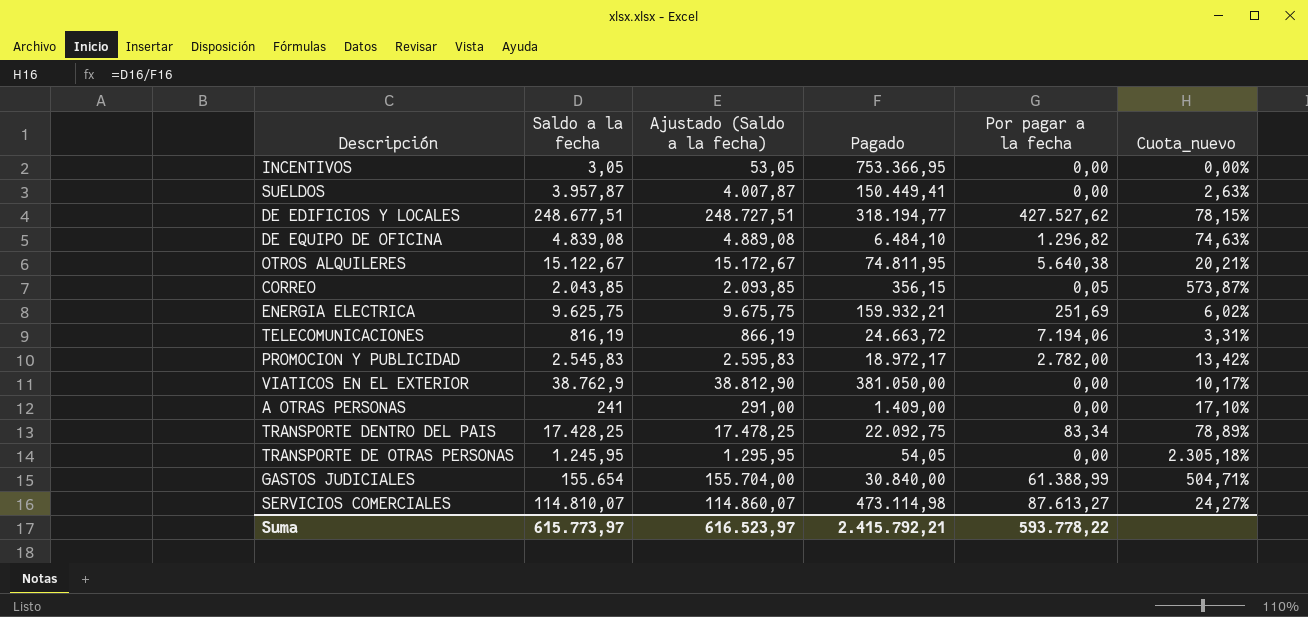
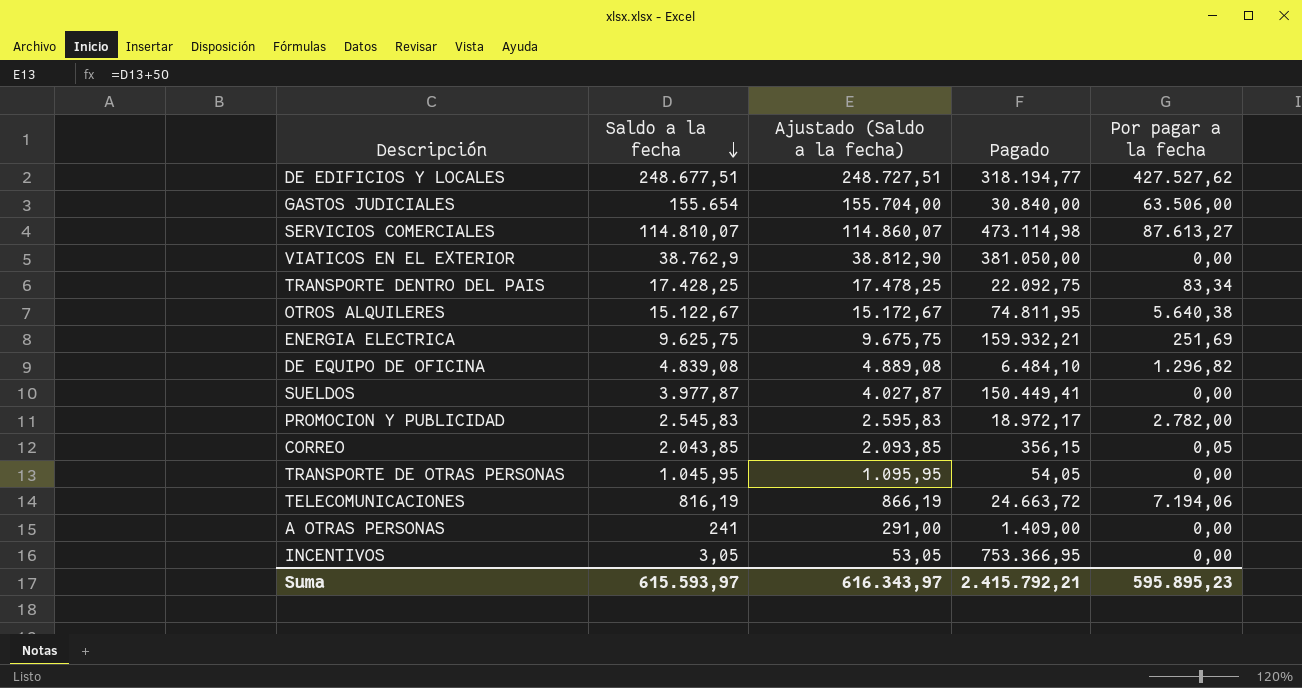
row order: none -> Saldo a la fecha descending
column Cuota_nuevo | formula: [Saldo a la fecha] / [Pagado] -> none
GASTOS JUDICIALES | Por pagar a la fecha: 61.388,99 -> 63.506,00
SUELDOS | Saldo a la fecha: 3.957,87 -> 3.977,87
SUELDOS | Ajustado (Saldo a la fecha): 4.007,87 -> 4.027,87
TRANSPORTE DE OTRAS PERSONAS | Saldo a la fecha: 1.245,95 -> 1.045,95
TRANSPORTE DE OTRAS PERSONAS | Ajustado (Saldo a la fecha): 1.295,95 -> 1.095,95
Suma | Saldo a la fecha: 615.773,97 -> 615.593,97
Suma | Ajustado (Saldo a la fecha): 616.523,97 -> 616.343,97
Suma | Por pagar a la fecha: 593.778,22 -> 595.895,23

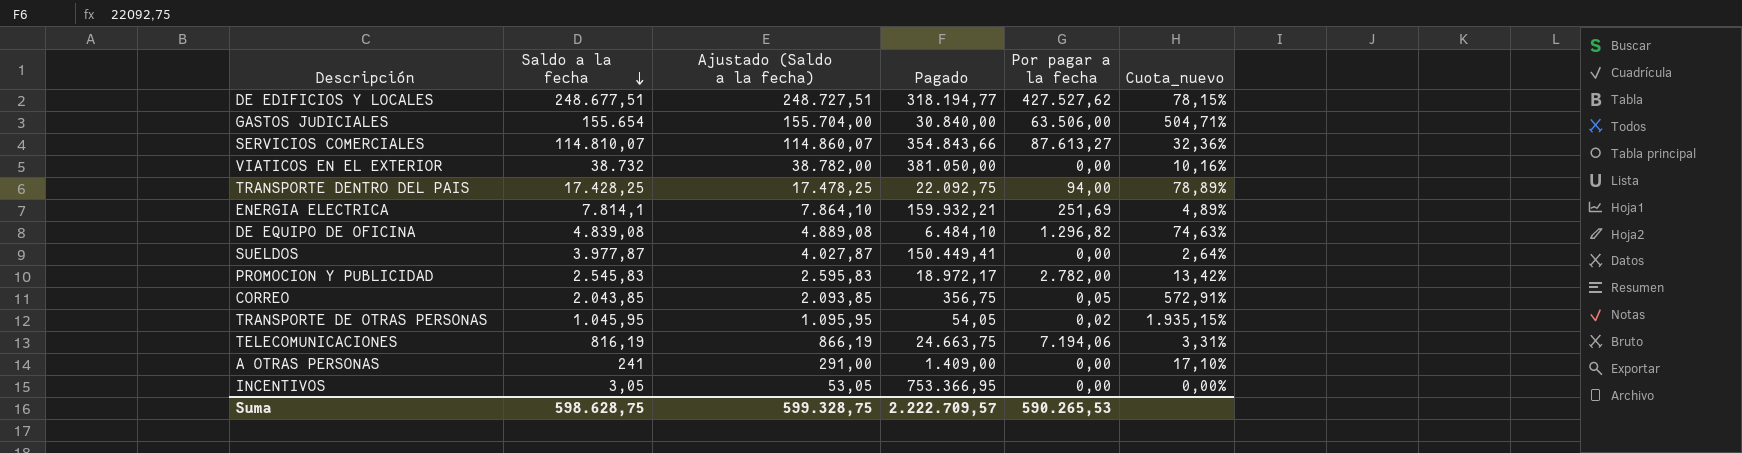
column Cuota_nuevo | formula: none -> [Saldo a la fecha] / [Pagado]
row OTROS ALQUILERES: 15.122,67 | 15.172,67 | 74.811,95 | 5.640,38 -> none
SERVICIOS COMERCIALES | Pagado: 473.114,98 -> 354.843,66
VIATICOS EN EL EXTERIOR | Saldo a la fecha: 38.762,9 -> 38.732
VIATICOS EN EL EXTERIOR | Ajustado (Saldo a la fecha): 38.812,90 -> 38.782,00
TRANSPORTE DENTRO DEL PAIS | Por pagar a la fecha: 83,34 -> 94,00
ENERGIA ELECTRICA | Saldo a la fecha: 9.625,75 -> 7.814,1
ENERGIA ELECTRICA | Ajustado (Saldo a la fecha): 9.675,75 -> 7.864,10
CORREO | Pagado: 356,15 -> 356,75
TRANSPORTE DE OTRAS PERSONAS | Por pagar a la fecha: 0,00 -> 0,02
TELECOMUNICACIONES | Pagado: 24.663,72 -> 24.663,75
Suma | Saldo a la fecha: 615.593,97 -> 598.628,75
Suma | Ajustado (Saldo a la fecha): 616.343,97 -> 599.328,75
Suma | Pagado: 2.415.792,21 -> 2.222.709,57
Suma | Por pagar a la fecha: 595.895,23 -> 590.265,53

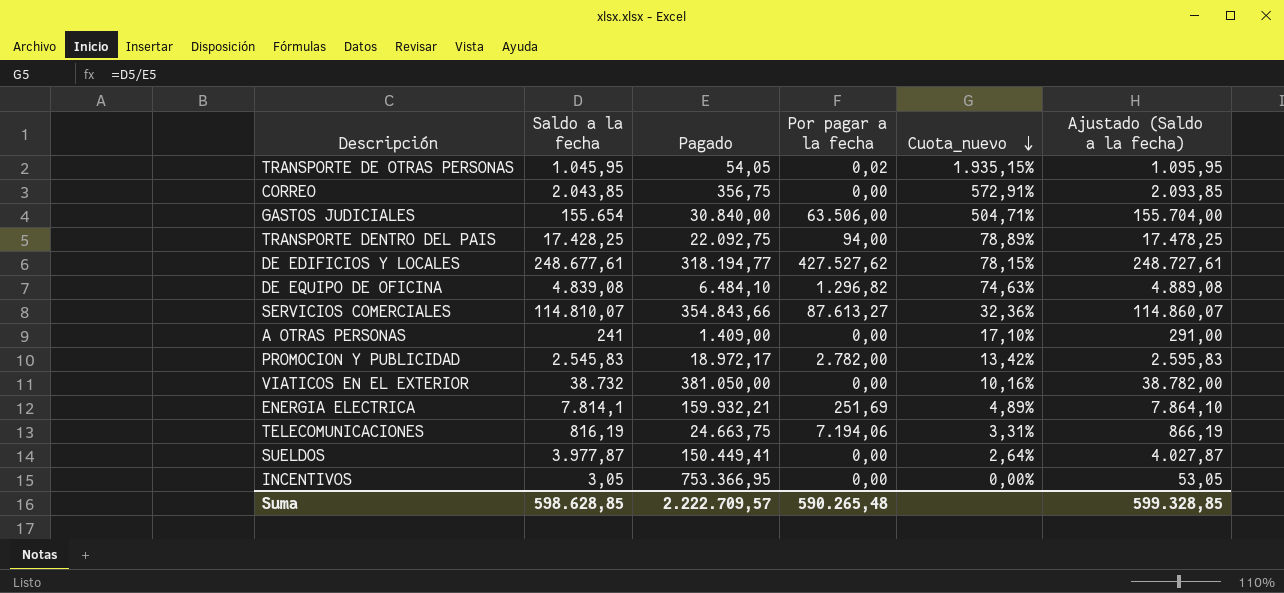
row order: Saldo a la fecha descending -> Cuota_nuevo descending
column Ajustado (Saldo a la fecha) | position: 3 -> 6
CORREO | Por pagar a la fecha: 0,05 -> 0,00
DE EDIFICIOS Y LOCALES | Saldo a la fecha: 248.677,51 -> 248.677,61
DE EDIFICIOS Y LOCALES | Ajustado (Saldo a la fecha): 248.727,51 -> 248.727,61
Suma | Saldo a la fecha: 598.628,75 -> 598.628,85
Suma | Por pagar a la fecha: 590.265,53 -> 590.265,48
Suma | Ajustado (Saldo a la fecha): 599.328,75 -> 599.328,85

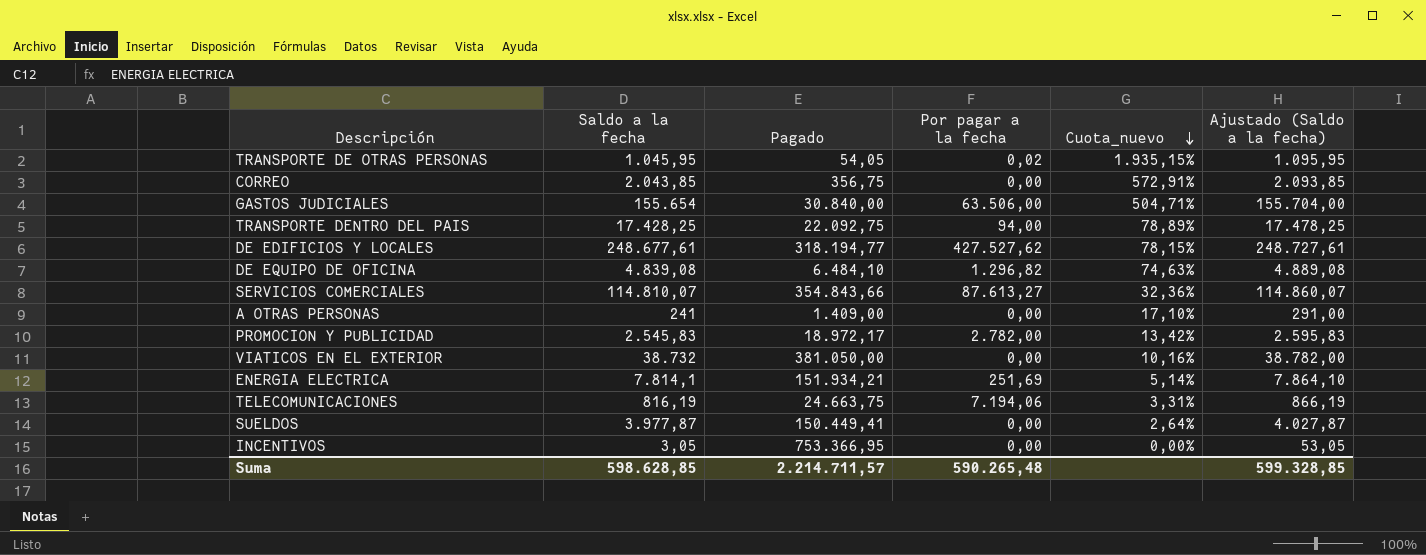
ENERGIA ELECTRICA | Pagado: 159.932,21 -> 151.934,21
ENERGIA ELECTRICA | Cuota_nuevo: 4,89% -> 5,14%
Suma | Pagado: 2.222.709,57 -> 2.214.711,57

